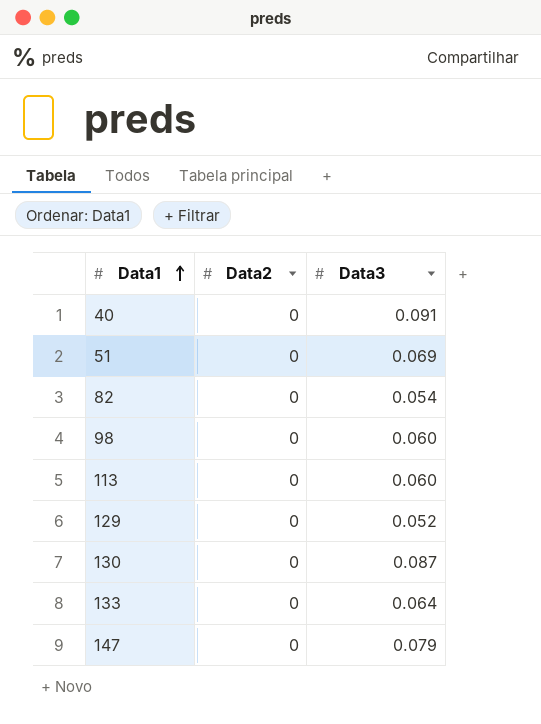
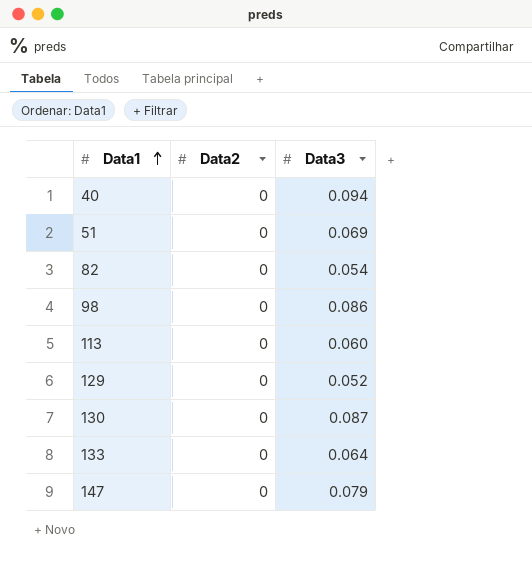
40 | Data3: 0.091 -> 0.094
98 | Data3: 0.060 -> 0.086

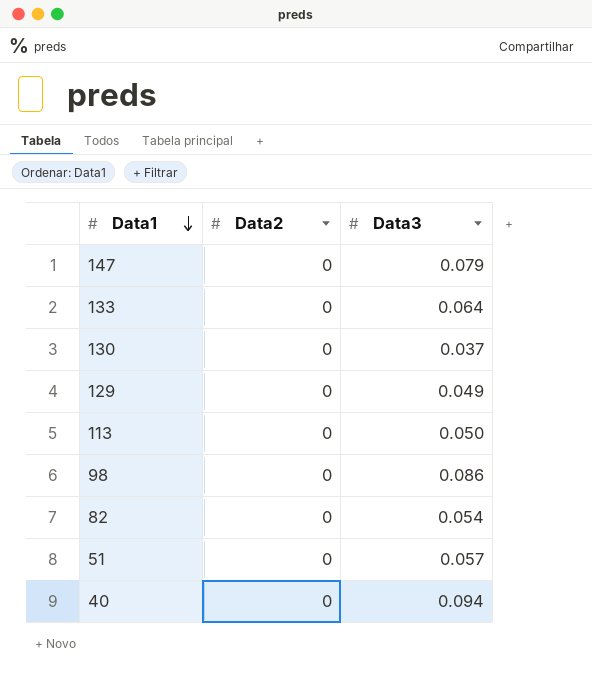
row order: Data1 ascending -> Data1 descending
130 | Data3: 0.087 -> 0.037
129 | Data3: 0.052 -> 0.049
113 | Data3: 0.060 -> 0.050
51 | Data3: 0.069 -> 0.057

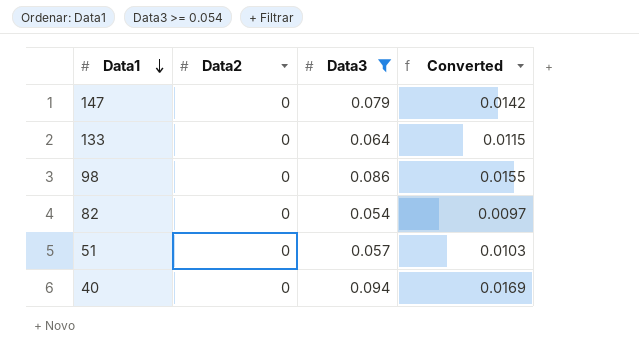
filter: none -> Data3 >= 0.054
column Converted | formula: none -> [Data3] * 0.18

